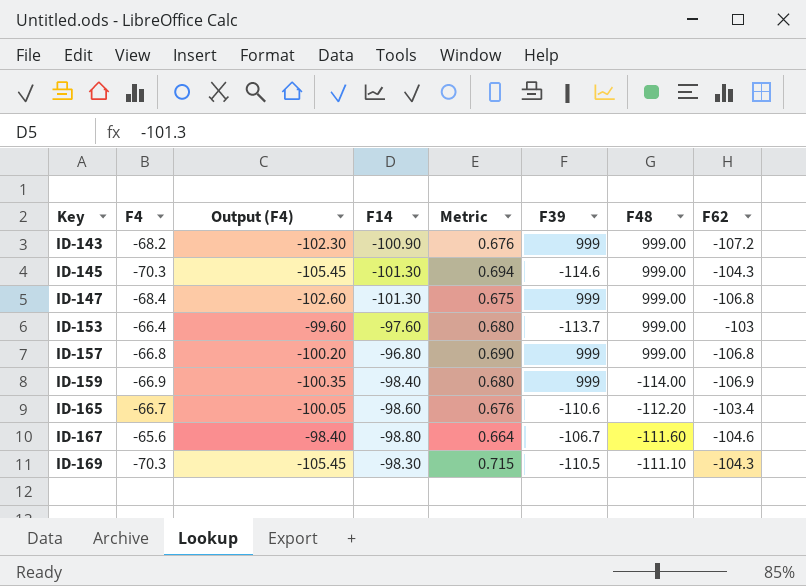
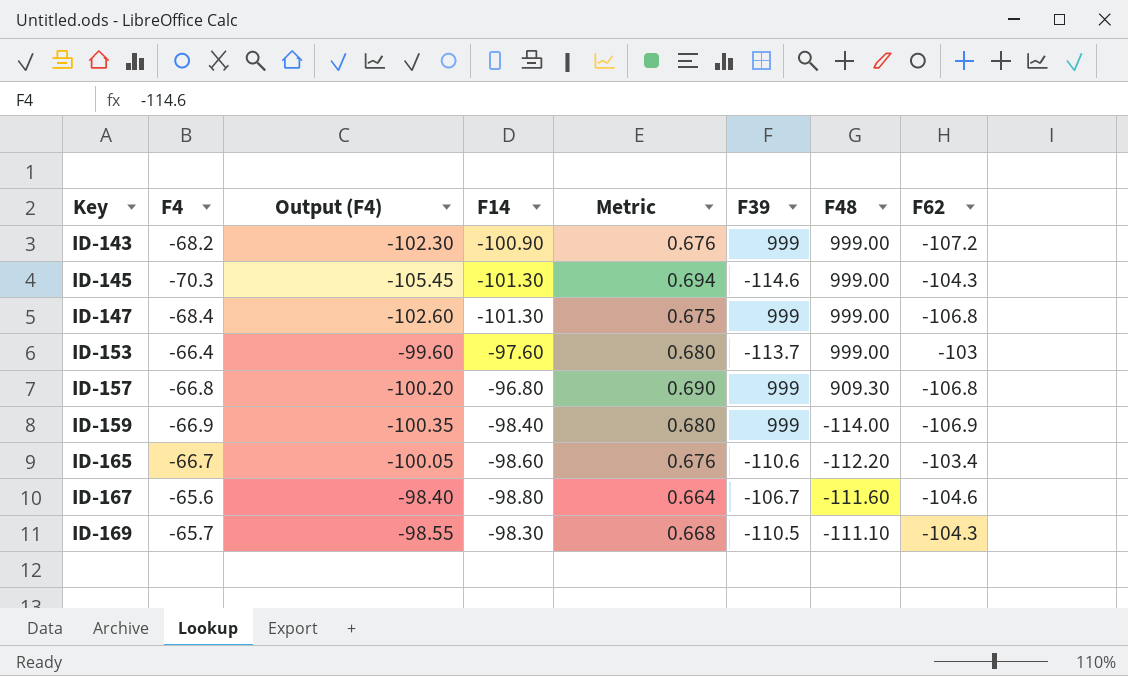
ID-157 | F48: 999.00 -> 909.30
ID-169 | F4: -70.3 -> -65.7
ID-169 | Output (F4): -105.45 -> -98.55
ID-169 | Metric: 0.715 -> 0.668

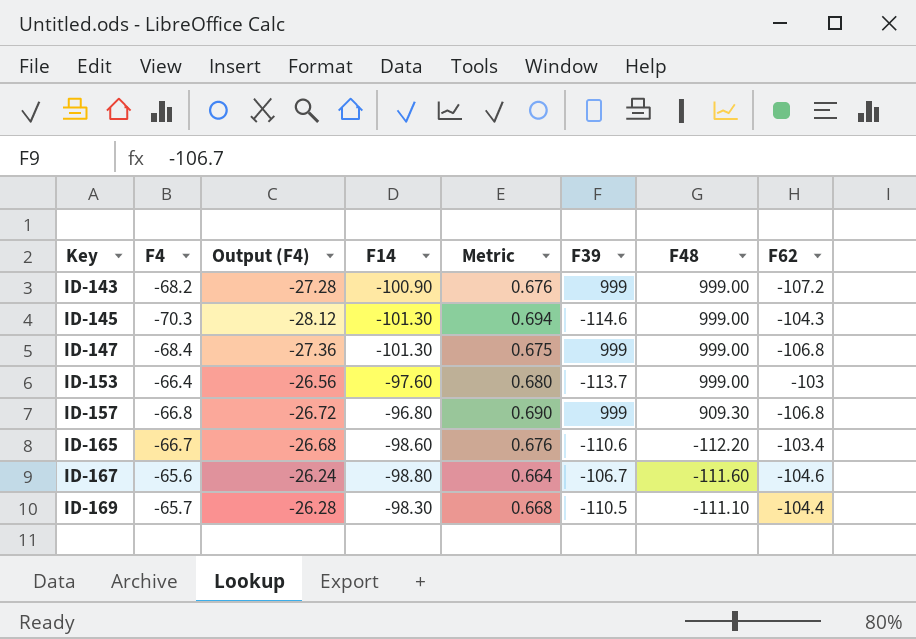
column Output (F4) | formula: [F4] * 1.5 -> [F4] * 0.4
row ID-159: -66.9 | -100.35 | -98.40 | 0.680 | 999 | -114.00 | -106.9 -> none
ID-169 | F62: -104.3 -> -104.4

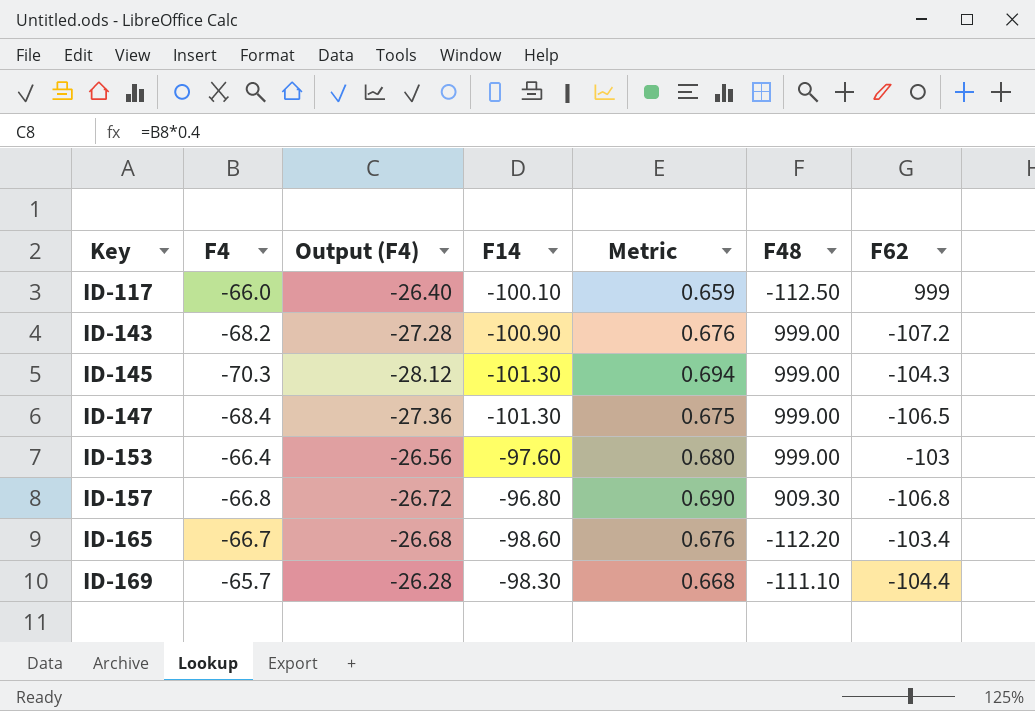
column F39 | position: 6 -> none
row ID-167: -65.6 | -26.24 | -98.80 | 0.664 | -106.7 | -111.60 | -104.6 -> none
row ID-117: none -> -66.0 | -26.40 | -100.10 | 0.659 | -112.50 | 999
ID-147 | F62: -106.8 -> -106.5

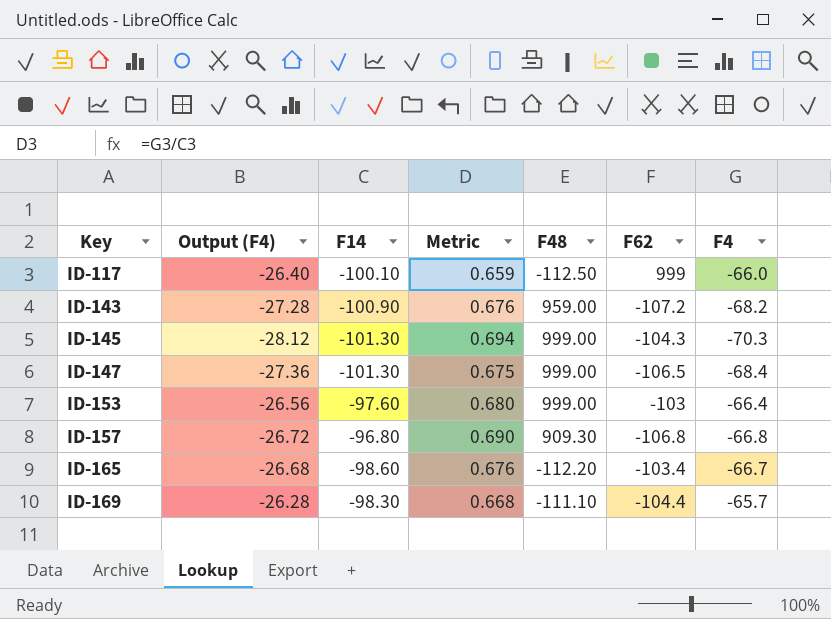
column F4 | position: 2 -> 7
ID-143 | F48: 999.00 -> 959.00

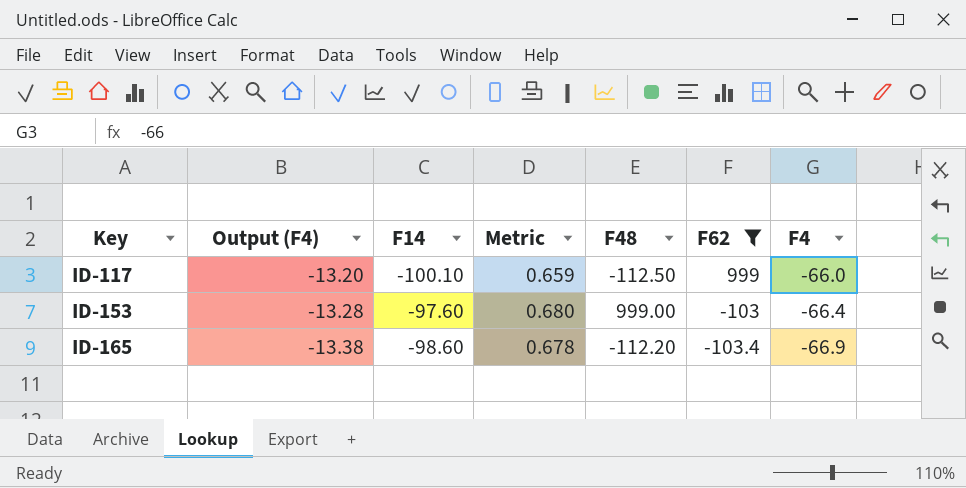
filter: none -> F62 >= -103.4
column Output (F4) | formula: [F4] * 0.4 -> [F4] * 0.2
ID-165 | Metric: 0.676 -> 0.678
ID-165 | F4: -66.7 -> -66.9

